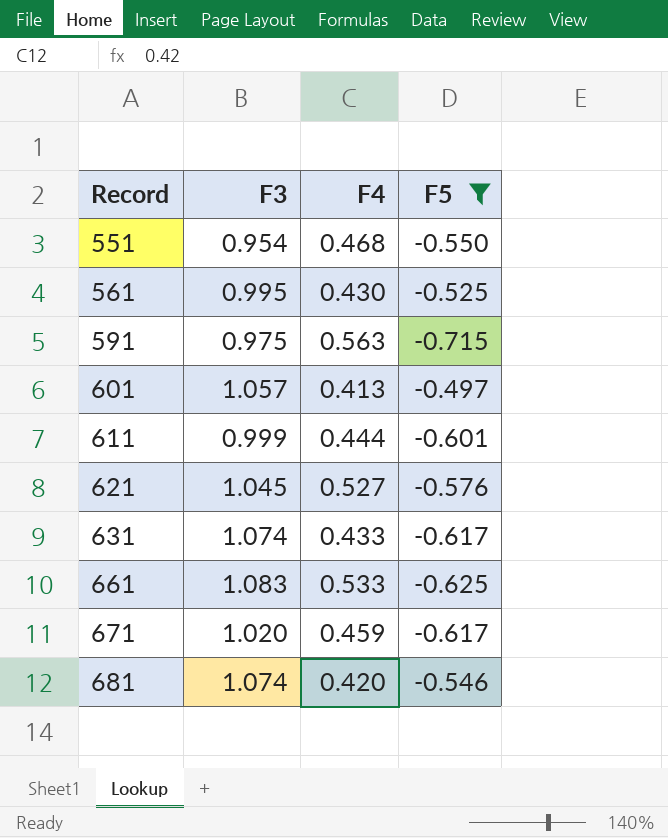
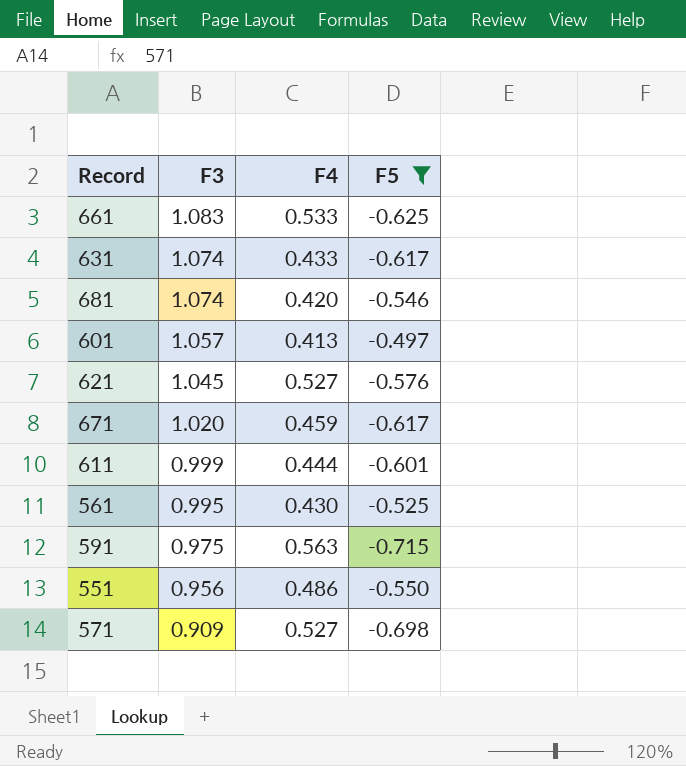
row order: Record ascending -> F3 descending
551 | F3: 0.954 -> 0.956
551 | F4: 0.468 -> 0.486
row 571: none -> 0.909 | 0.527 | -0.698

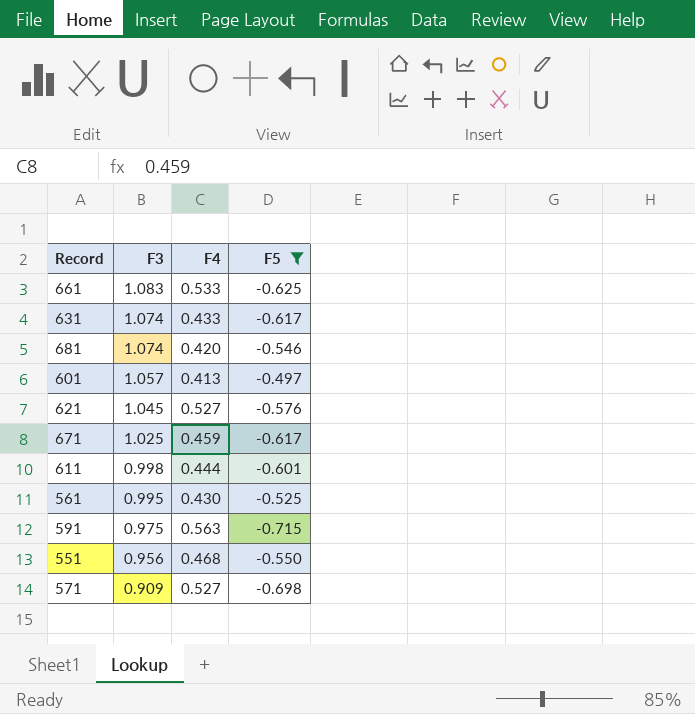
671 | F3: 1.020 -> 1.025
611 | F3: 0.999 -> 0.998
551 | F4: 0.486 -> 0.468

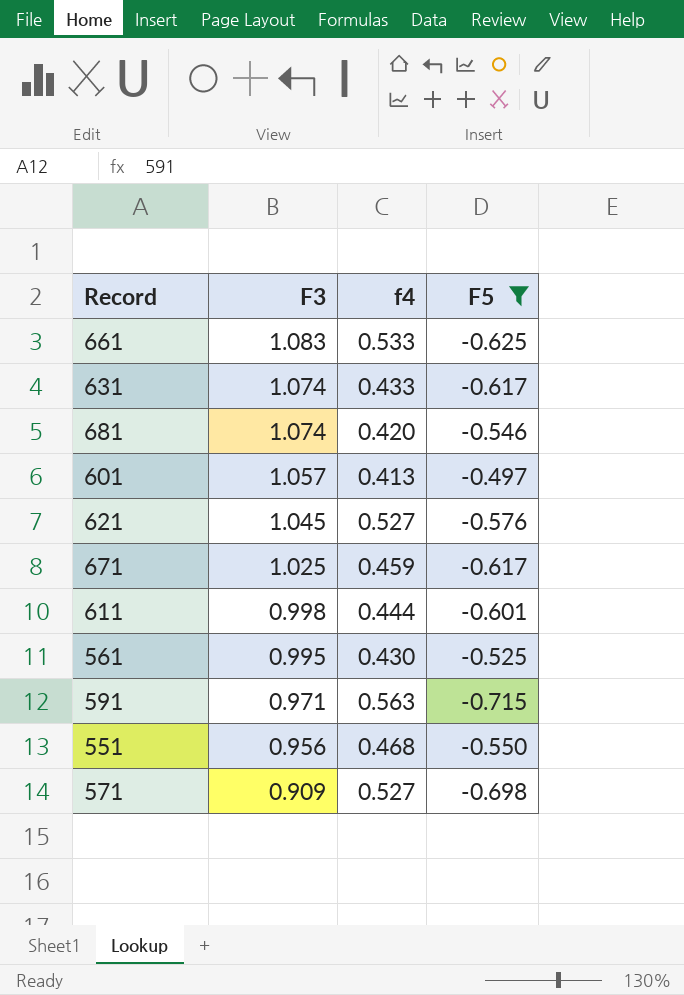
column name: F4 -> f4
591 | F3: 0.975 -> 0.971

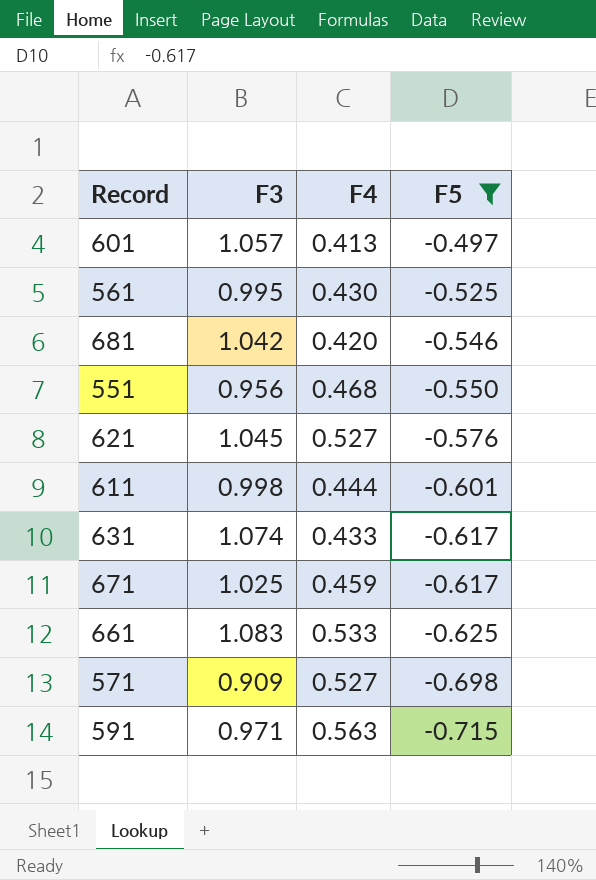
row order: F3 descending -> F5 descending
column name: f4 -> F4
681 | F3: 1.074 -> 1.042

